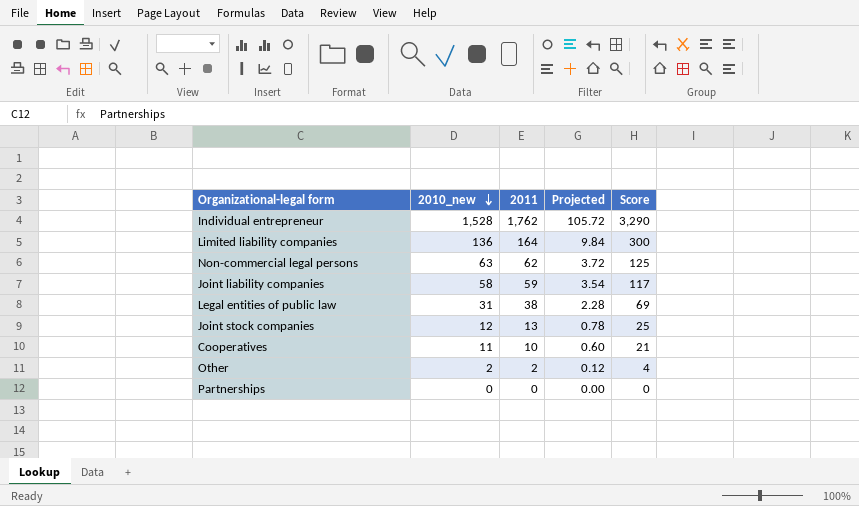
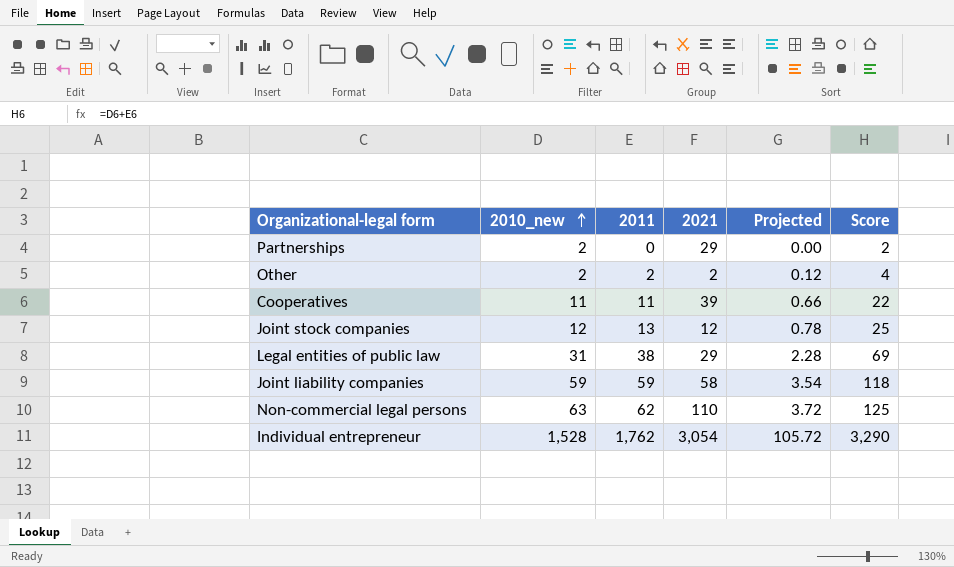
row order: 2010_new descending -> 2010_new ascending
column 2021 | position: none -> 4
row Limited liability companies: 136 | 164 | 9.84 | 300 -> none
Partnerships | 2010_new: 0 -> 2
Partnerships | Score: 0 -> 2
Cooperatives | 2011: 10 -> 11
Cooperatives | Projected: 0.60 -> 0.66
Cooperatives | Score: 21 -> 22
Joint liability companies | 2010_new: 58 -> 59
Joint liability companies | Score: 117 -> 118

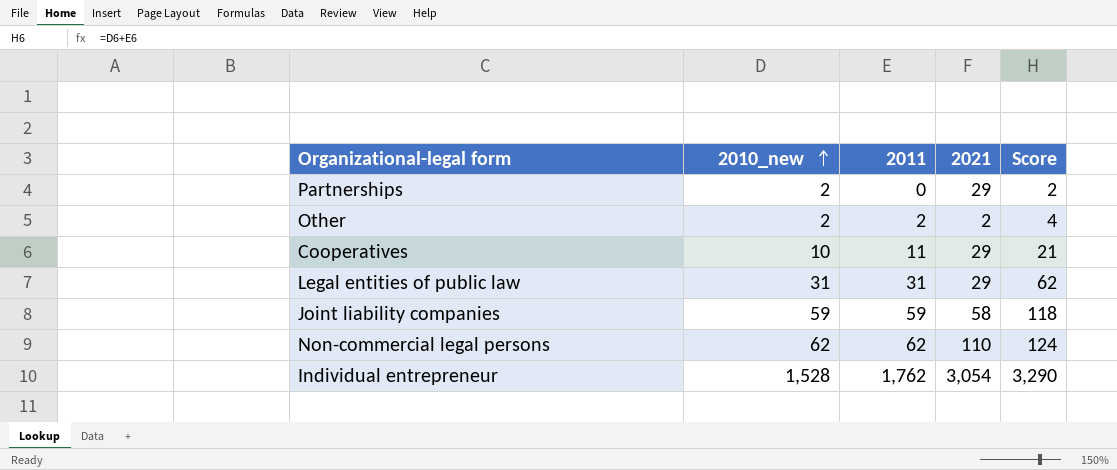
column Projected | formula: [2011] * 0.06 -> none
row Joint stock companies: 12 | 13 | 12 | 0.78 | 25 -> none
Cooperatives | 2010_new: 11 -> 10
Cooperatives | 2021: 39 -> 29
Cooperatives | Score: 22 -> 21
Legal entities of public law | 2011: 38 -> 31
Legal entities of public law | Score: 69 -> 62
Non-commercial legal persons | 2010_new: 63 -> 62
Non-commercial legal persons | Score: 125 -> 124

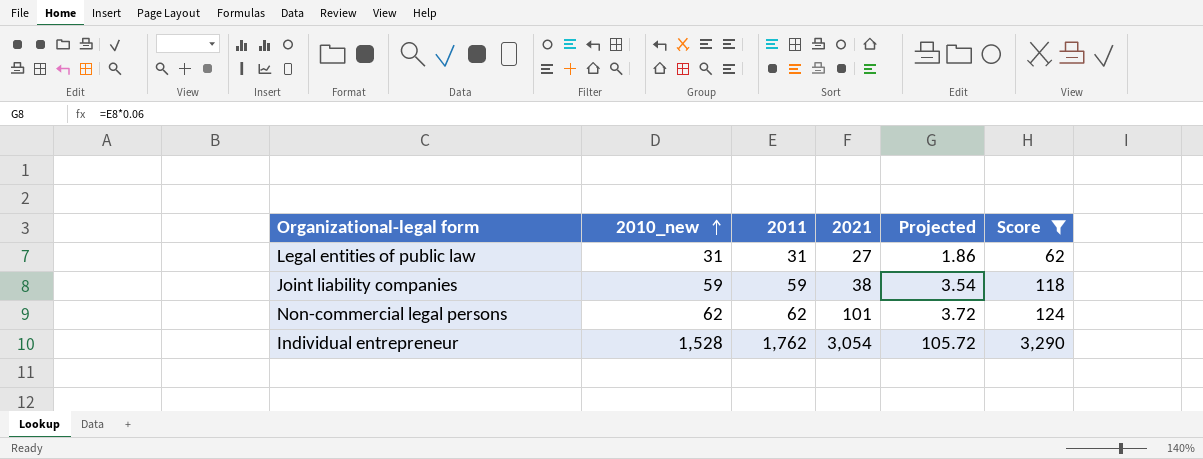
filter: none -> Score >= 62
column Projected | formula: none -> [2011] * 0.06
Legal entities of public law | 2021: 29 -> 27
Joint liability companies | 2021: 58 -> 38
Non-commercial legal persons | 2021: 110 -> 101

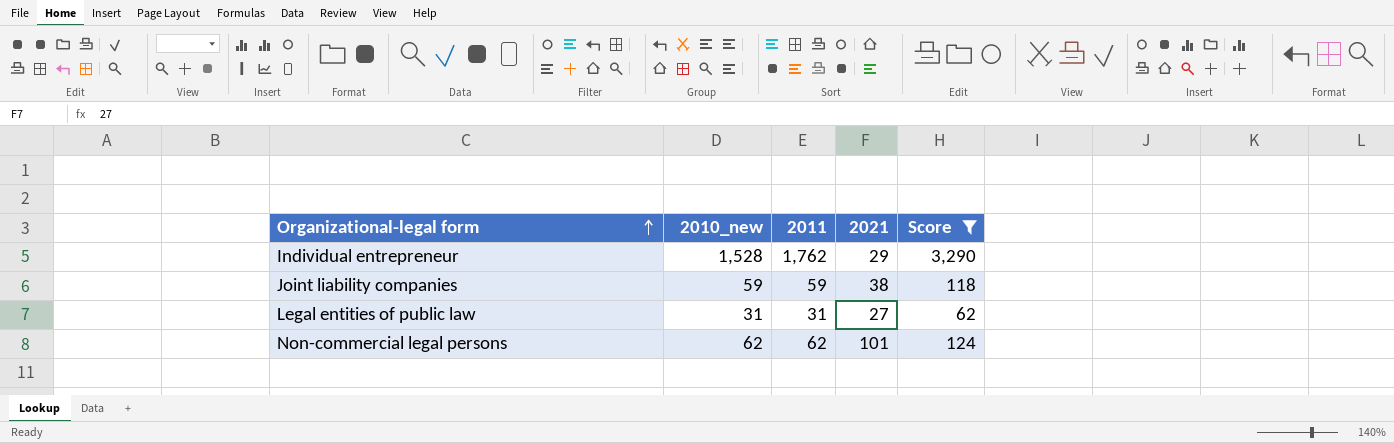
row order: 2010_new ascending -> Organizational-legal form ascending
column Projected | formula: [2011] * 0.06 -> none
Individual entrepreneur | 2021: 3,054 -> 29

